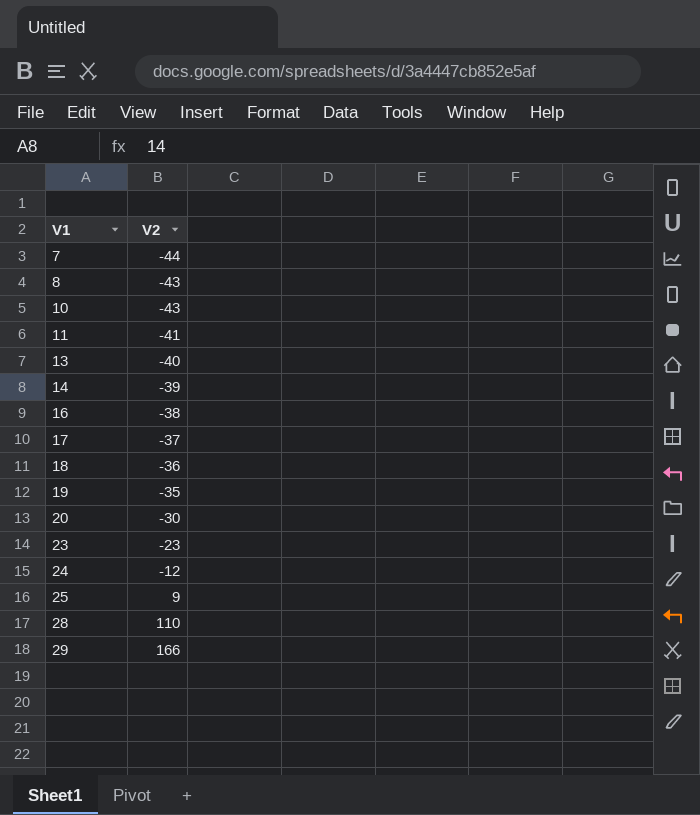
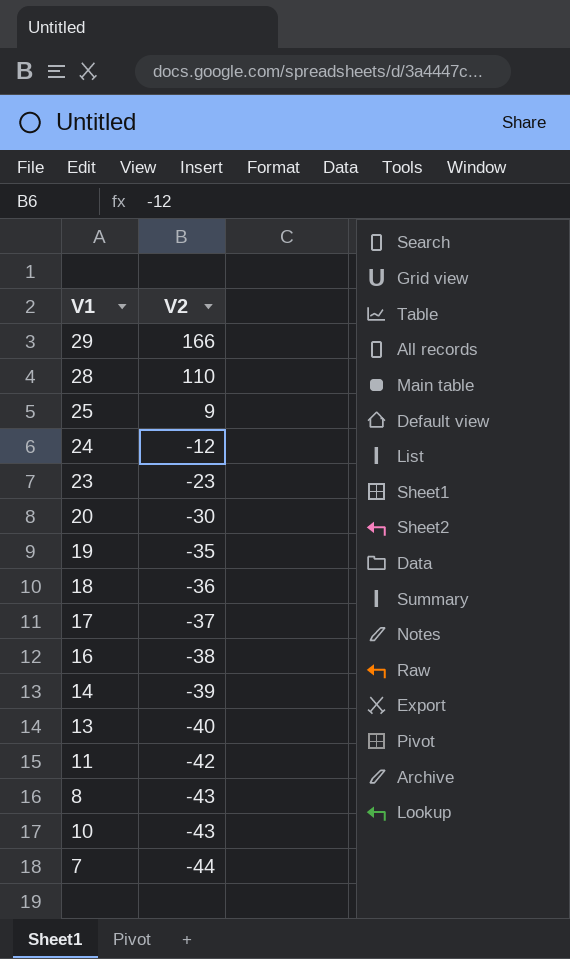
row order: V1 ascending -> V2 descending
11 | V2: -41 -> -42

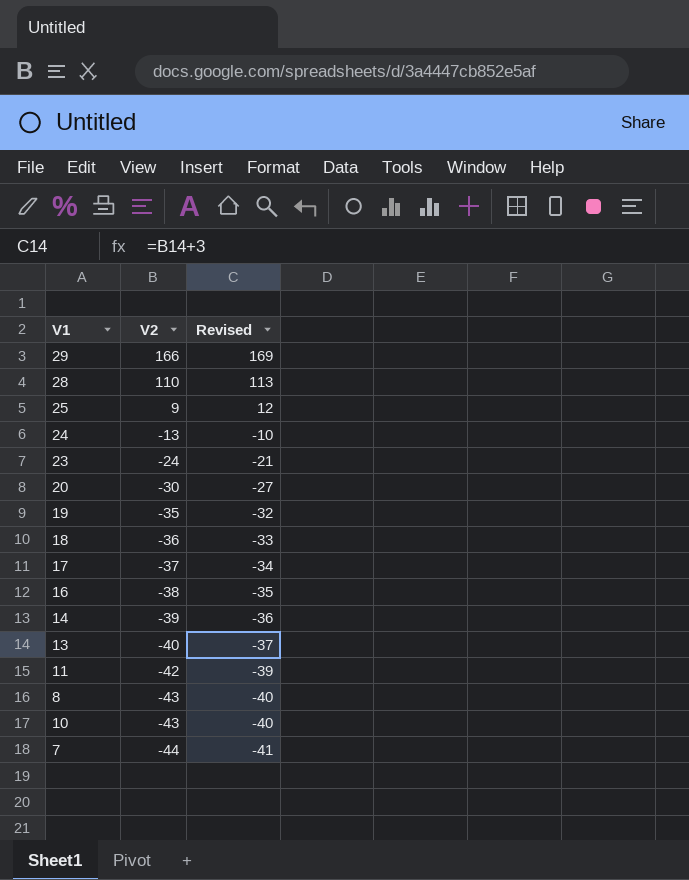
column Revised | formula: none -> [V2] + 3
24 | V2: -12 -> -13
23 | V2: -23 -> -24

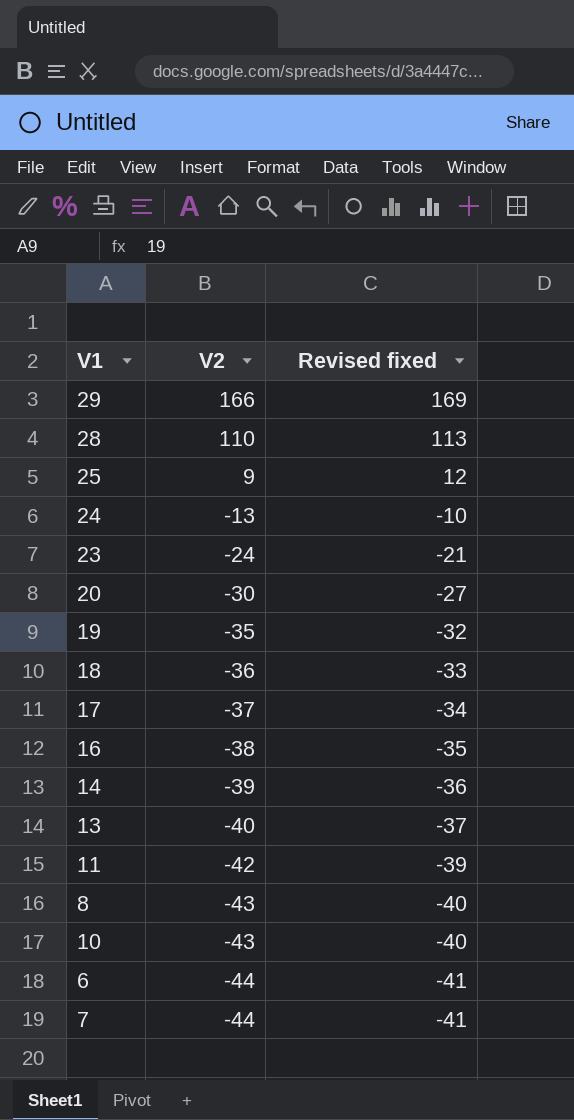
column name: Revised -> Revised fixed
row 6: none -> -44 | -41

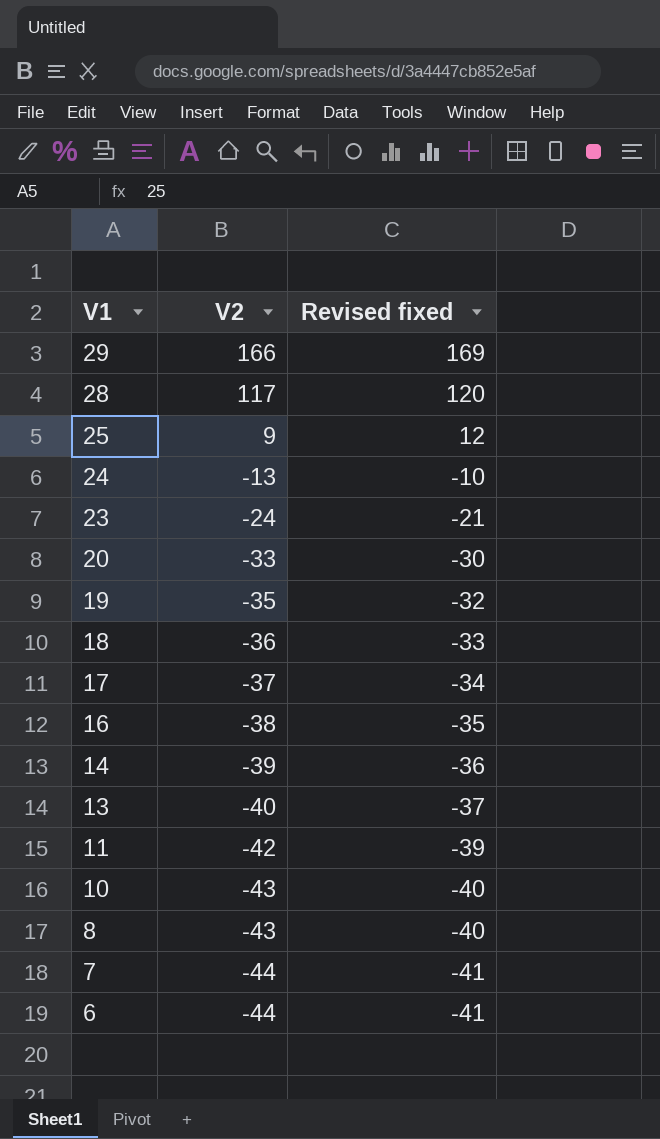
row order: V2 descending -> V1 descending
28 | V2: 110 -> 117
28 | Revised fixed: 113 -> 120
20 | V2: -30 -> -33
20 | Revised fixed: -27 -> -30

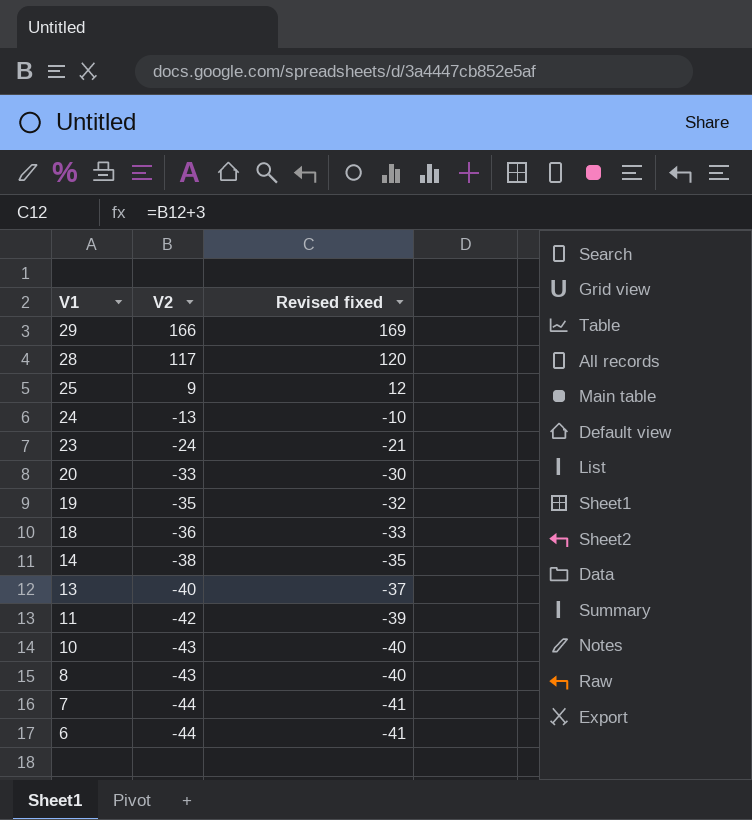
row 17: -37 | -34 -> none
row 16: -38 | -35 -> none
14 | V2: -39 -> -38
14 | Revised fixed: -36 -> -35

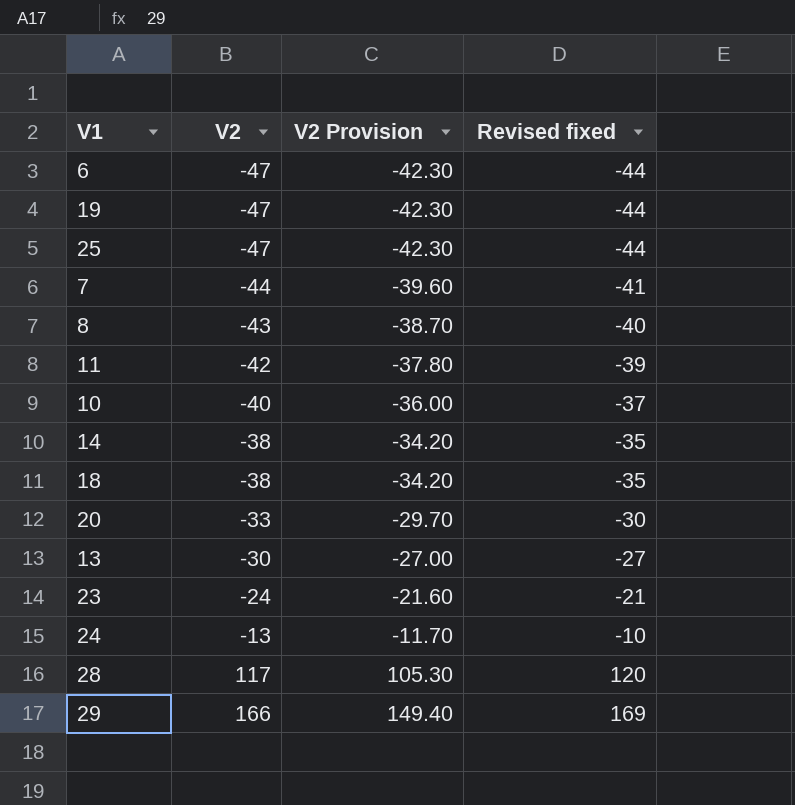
row order: V1 descending -> V2 ascending
column V2 Provision | formula: none -> [V2] * 0.9
6 | V2: -44 -> -47
6 | Revised fixed: -41 -> -44
19 | V2: -35 -> -47
19 | Revised fixed: -32 -> -44
25 | V2: 9 -> -47
25 | Revised fixed: 12 -> -44
10 | V2: -43 -> -40
10 | Revised fixed: -40 -> -37
18 | V2: -36 -> -38
18 | Revised fixed: -33 -> -35
13 | V2: -40 -> -30
13 | Revised fixed: -37 -> -27

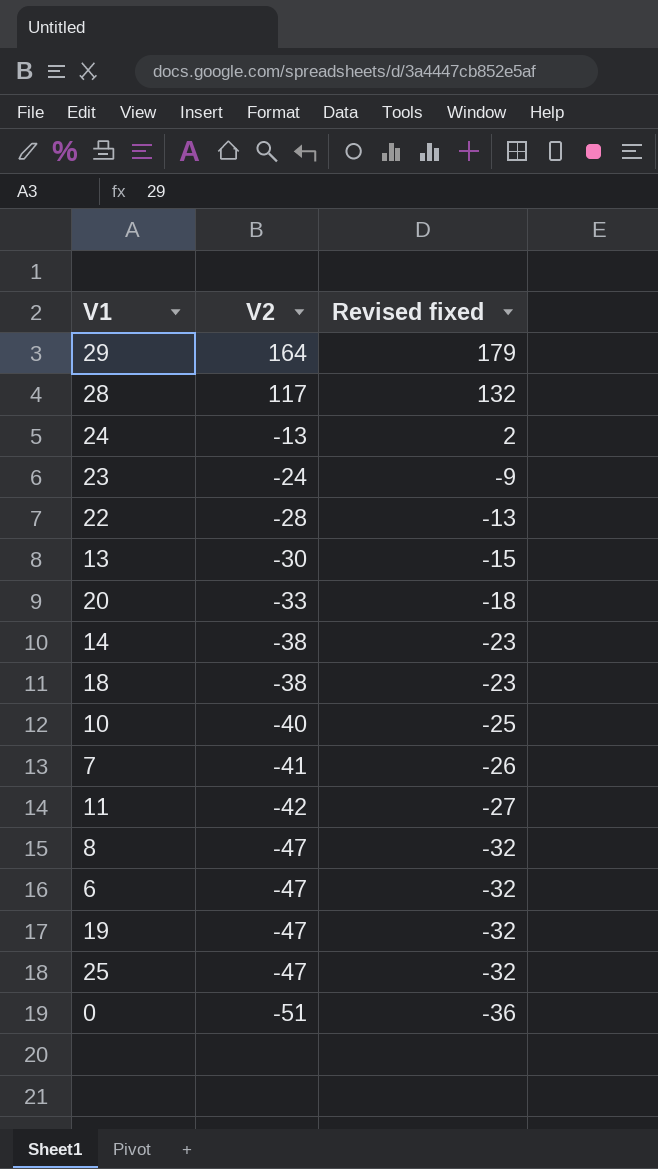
row order: V2 ascending -> V2 descending
column V2 Provision | formula: [V2] * 0.9 -> none
column Revised fixed | formula: [V2] + 3 -> [V2] + 15
29 | V2: 166 -> 164
row 22: none -> -28 | -13
7 | V2: -44 -> -41
8 | V2: -43 -> -47
row 0: none -> -51 | -36

